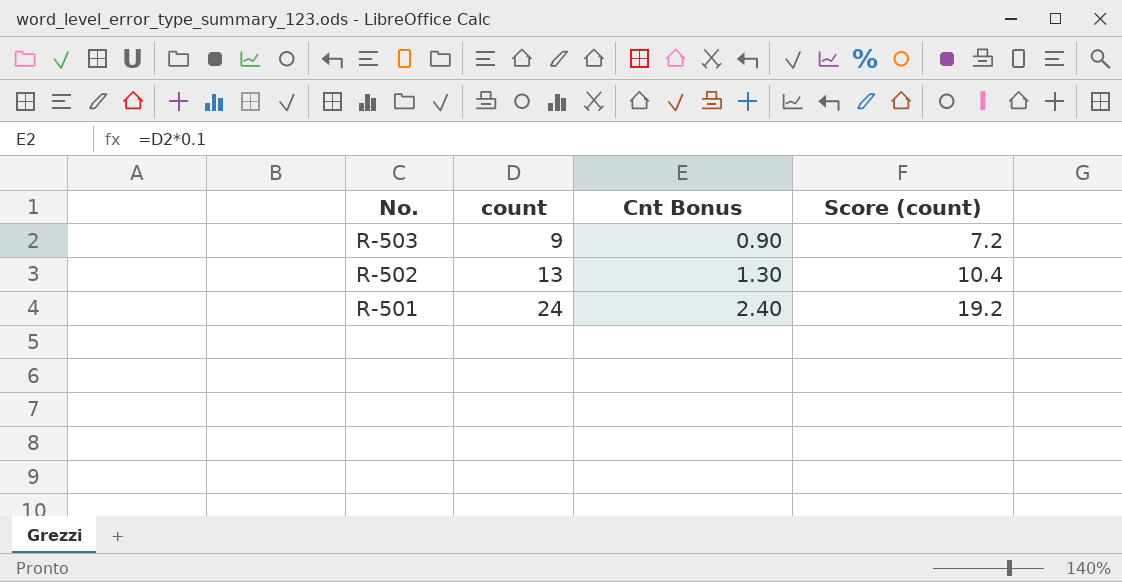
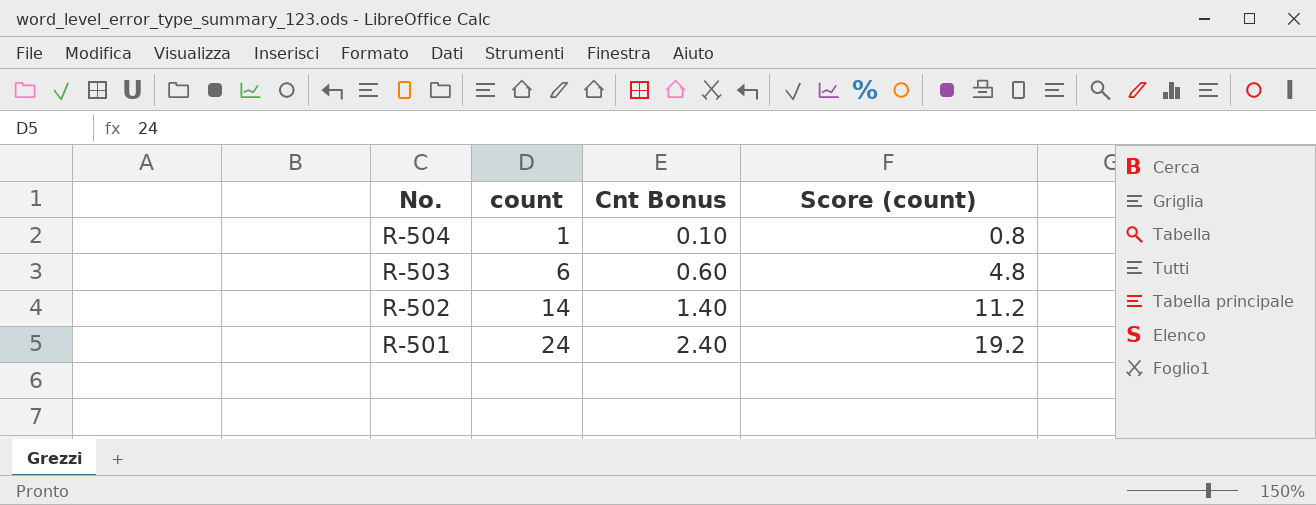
row R-504: none -> 1 | 0.10 | 0.8
R-503 | count: 9 -> 6
R-503 | Cnt Bonus: 0.90 -> 0.60
R-503 | Score (count): 7.2 -> 4.8
R-502 | count: 13 -> 14
R-502 | Cnt Bonus: 1.30 -> 1.40
R-502 | Score (count): 10.4 -> 11.2

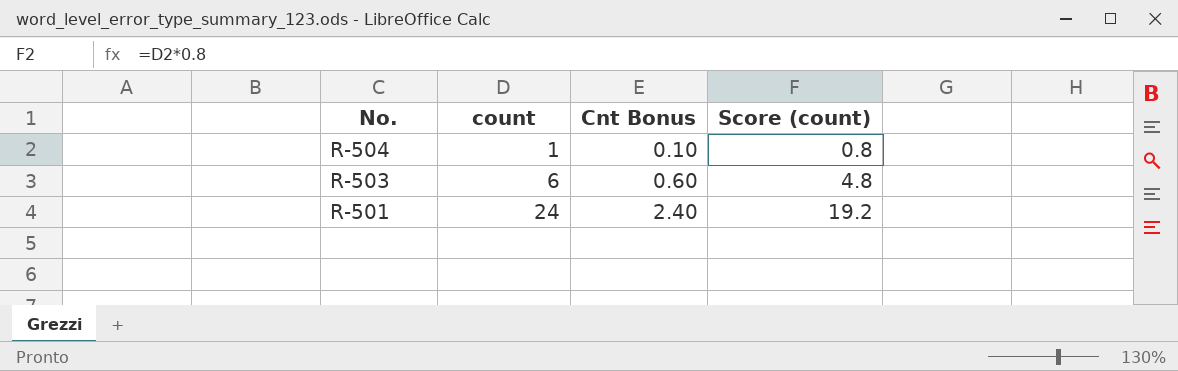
row R-502: 14 | 1.40 | 11.2 -> none

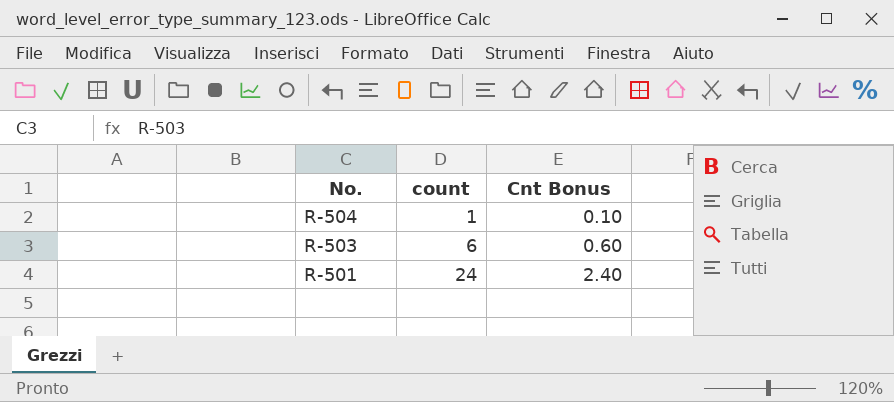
column Score (count) | formula: [count] * 0.8 -> none

